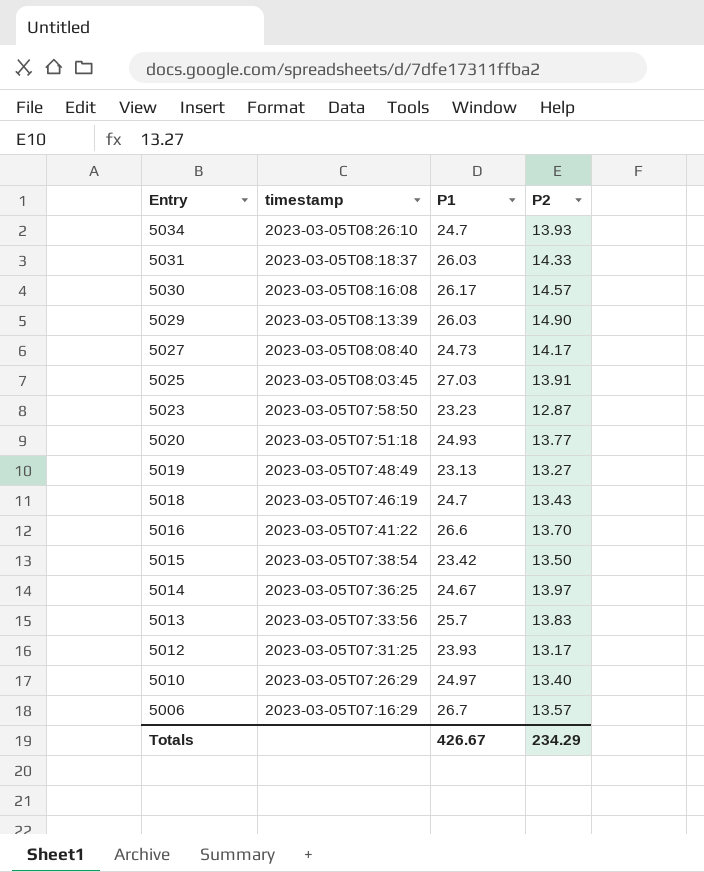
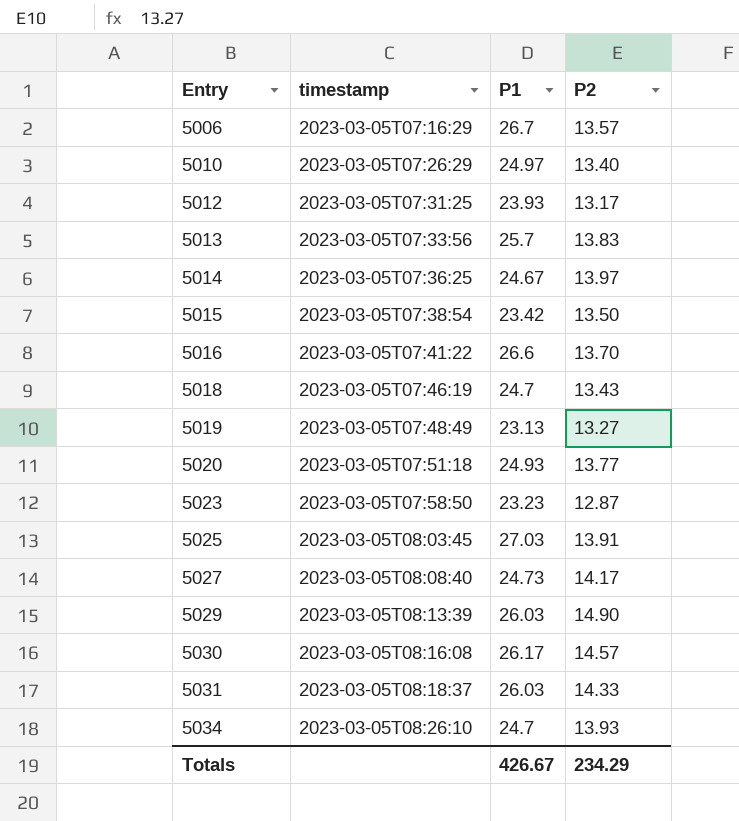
row order: Entry descending -> Entry ascending

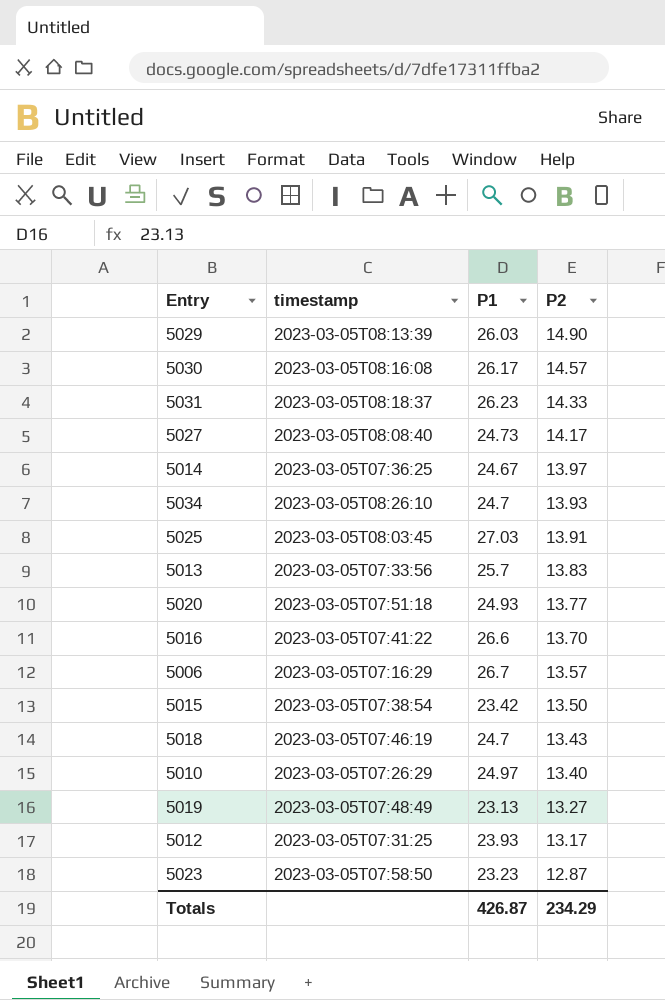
row order: Entry ascending -> P2 descending
5031 | P1: 26.03 -> 26.23
Totals | P1: 426.67 -> 426.87

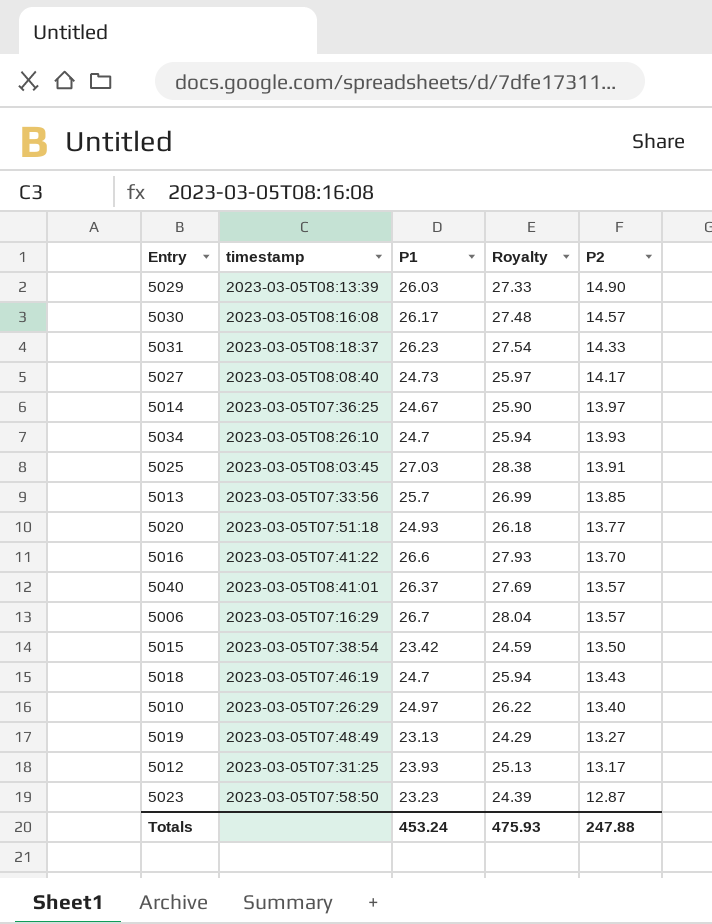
column Royalty | formula: none -> [P1] * 1.05
5013 | P2: 13.83 -> 13.85
row 5040: none -> 2023-03-05T08:41:01 | 26.37 | 27.69 | 13.57
Totals | P1: 426.87 -> 453.24
Totals | P2: 234.29 -> 247.88

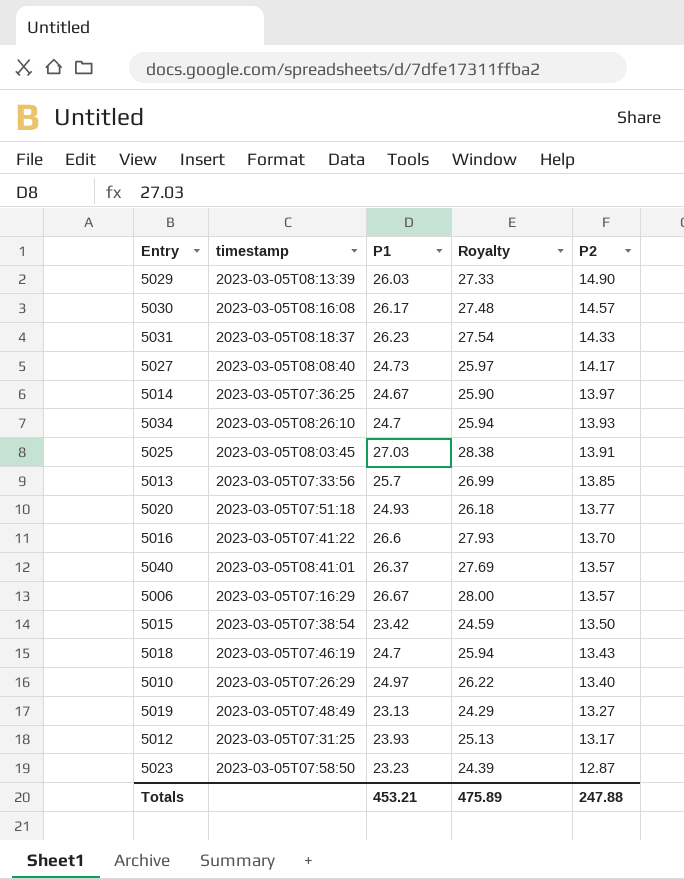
5006 | P1: 26.7 -> 26.67
5006 | Royalty: 28.04 -> 28.00
Totals | P1: 453.24 -> 453.21
Totals | Royalty: 475.93 -> 475.89

